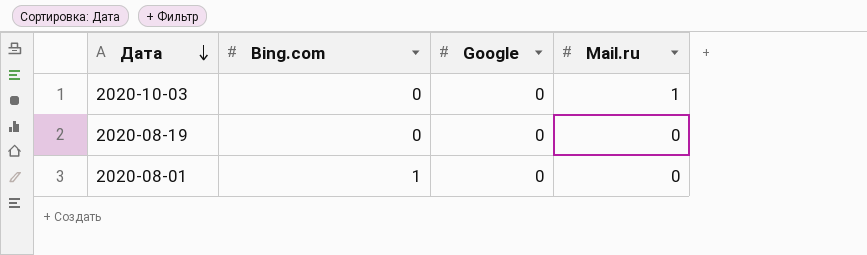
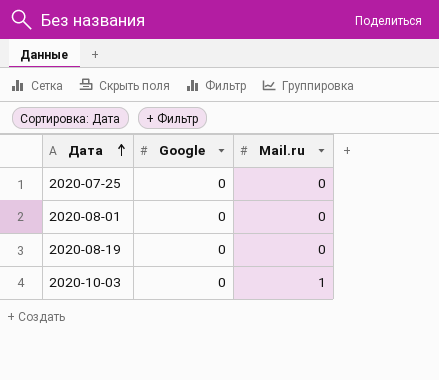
row order: Дата descending -> Дата ascending
column Bing.com | position: 2 -> none
row 2020-07-25: none -> 0 | 0

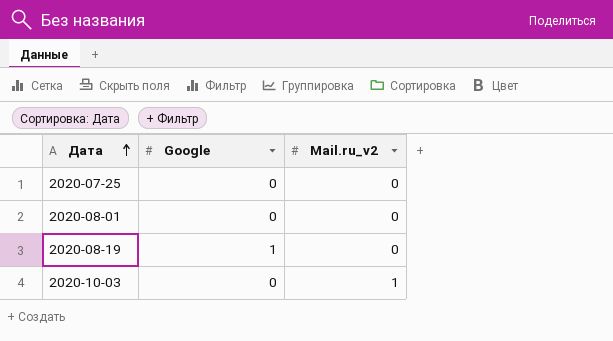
column name: Mail.ru -> Mail.ru_v2
2020-08-19 | Google: 0 -> 1

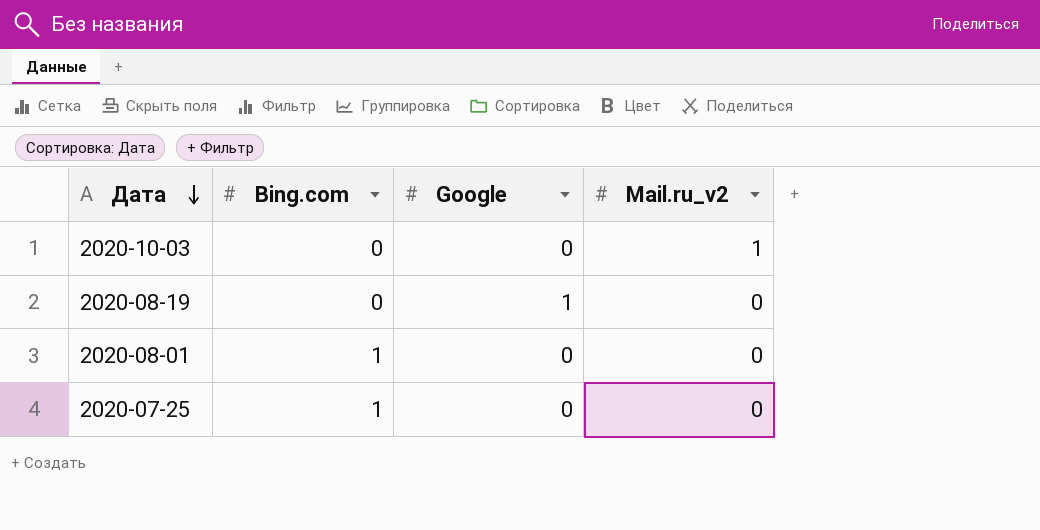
row order: Дата ascending -> Дата descending
column Bing.com | position: none -> 2

